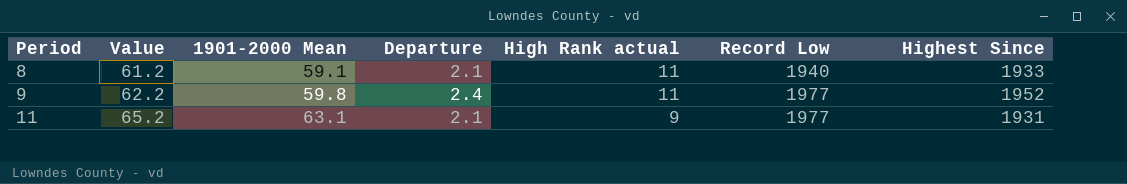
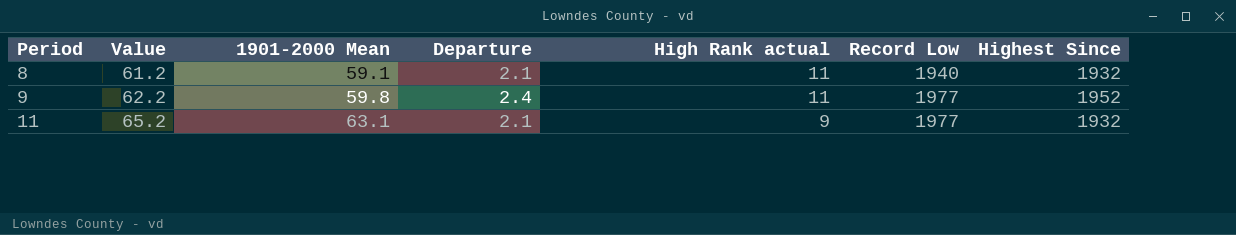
8 | Highest Since: 1933 -> 1932
11 | Highest Since: 1931 -> 1932

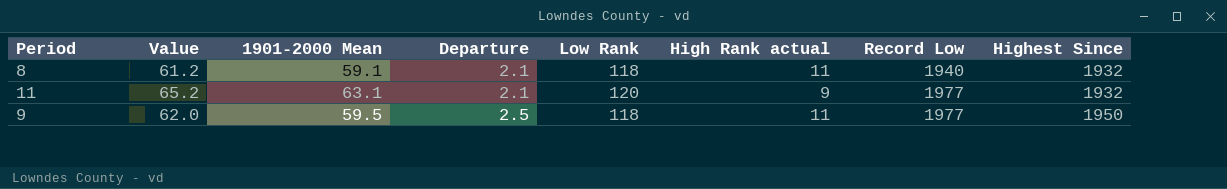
row order: Period ascending -> Departure ascending
column Low Rank | position: none -> 5
9 | Value: 62.2 -> 62.0
9 | 1901-2000 Mean: 59.8 -> 59.5
9 | Departure: 2.4 -> 2.5
9 | Highest Since: 1952 -> 1950

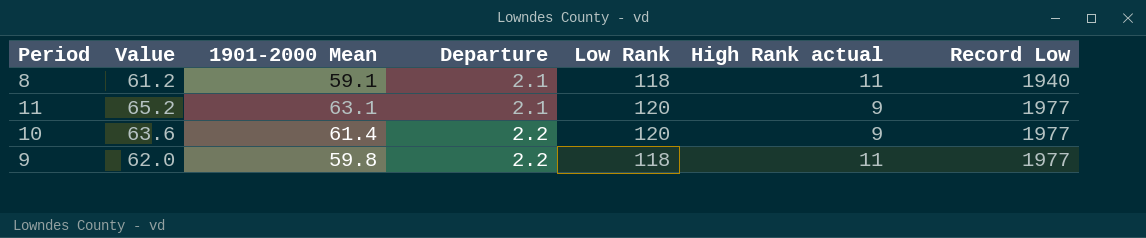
column Highest Since | position: 8 -> none
row 10: none -> 63.6 | 61.4 | 2.2 | 120 | 9 | 1977
9 | 1901-2000 Mean: 59.5 -> 59.8
9 | Departure: 2.5 -> 2.2

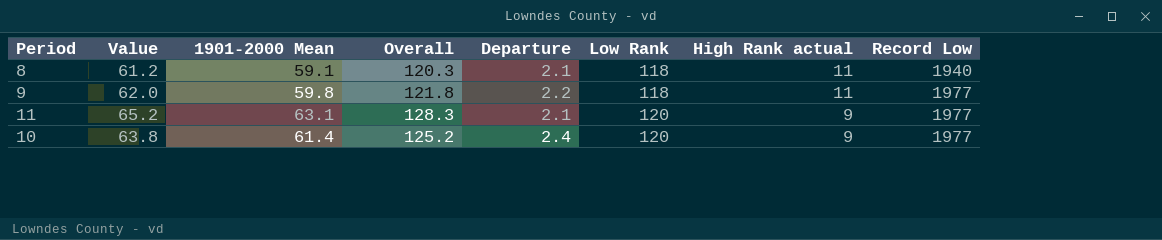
row order: Departure ascending -> Low Rank ascending
column Overall | formula: none -> [Value] + [1901-2000 Mean]
10 | Value: 63.6 -> 63.8
10 | Departure: 2.2 -> 2.4

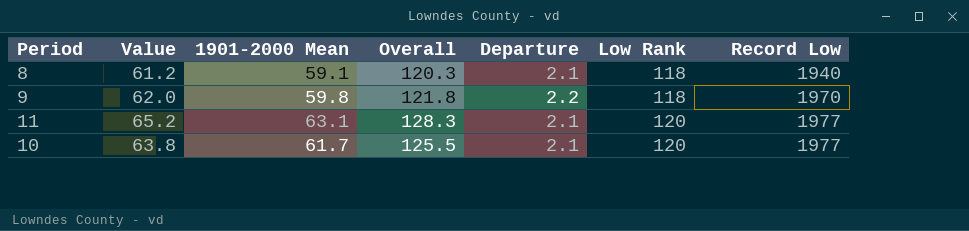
column High Rank actual | position: 7 -> none
9 | Record Low: 1977 -> 1970
10 | 1901-2000 Mean: 61.4 -> 61.7
10 | Overall: 125.2 -> 125.5
10 | Departure: 2.4 -> 2.1

